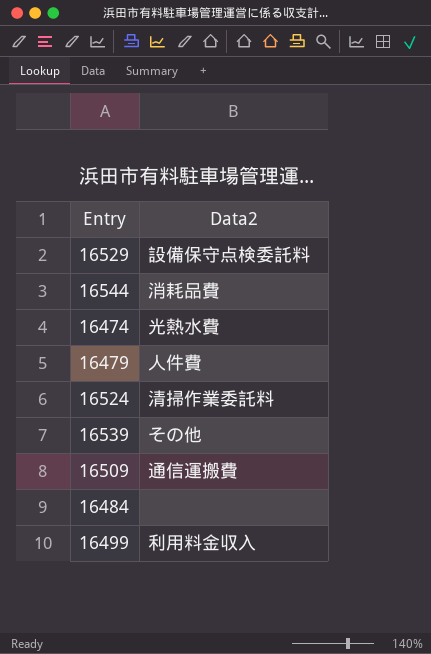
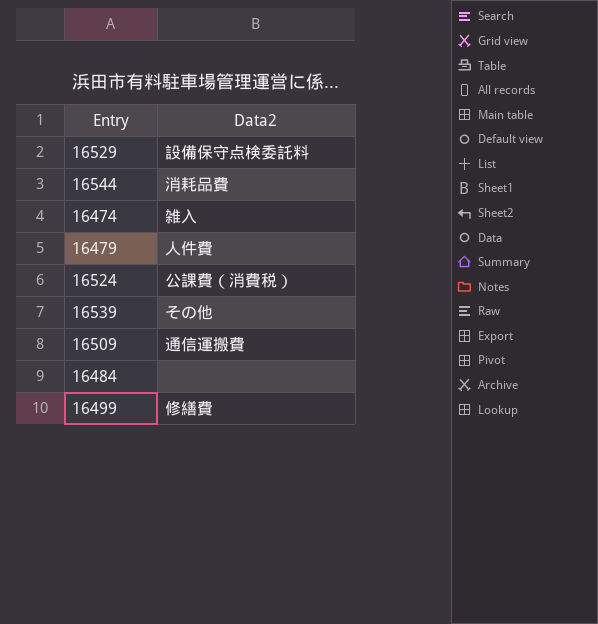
16474 | Data2: 光熱水費 -> 雑入
16524 | Data2: 清掃作業委託料 -> 公課費（消費税）
16499 | Data2: 利用料金収入 -> 修繕費

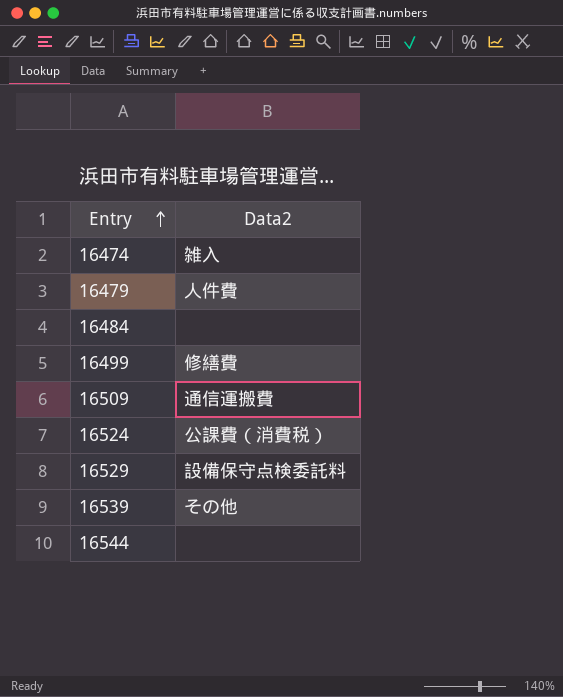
row order: none -> Entry ascending
16544 | Data2: 消耗品費 -> none

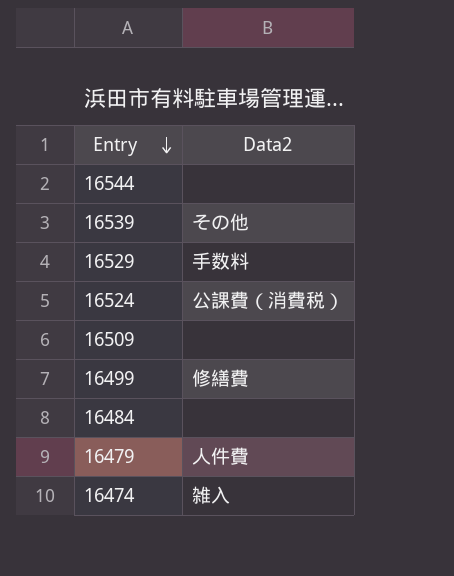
row order: Entry ascending -> Entry descending
16529 | Data2: 設備保守点検委託料 -> 手数料
16509 | Data2: 通信運搬費 -> none

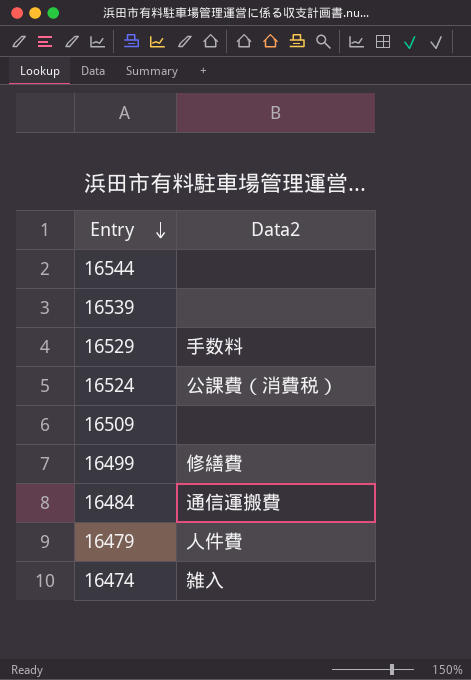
16539 | Data2: その他 -> none
16484 | Data2: none -> 通信運搬費

